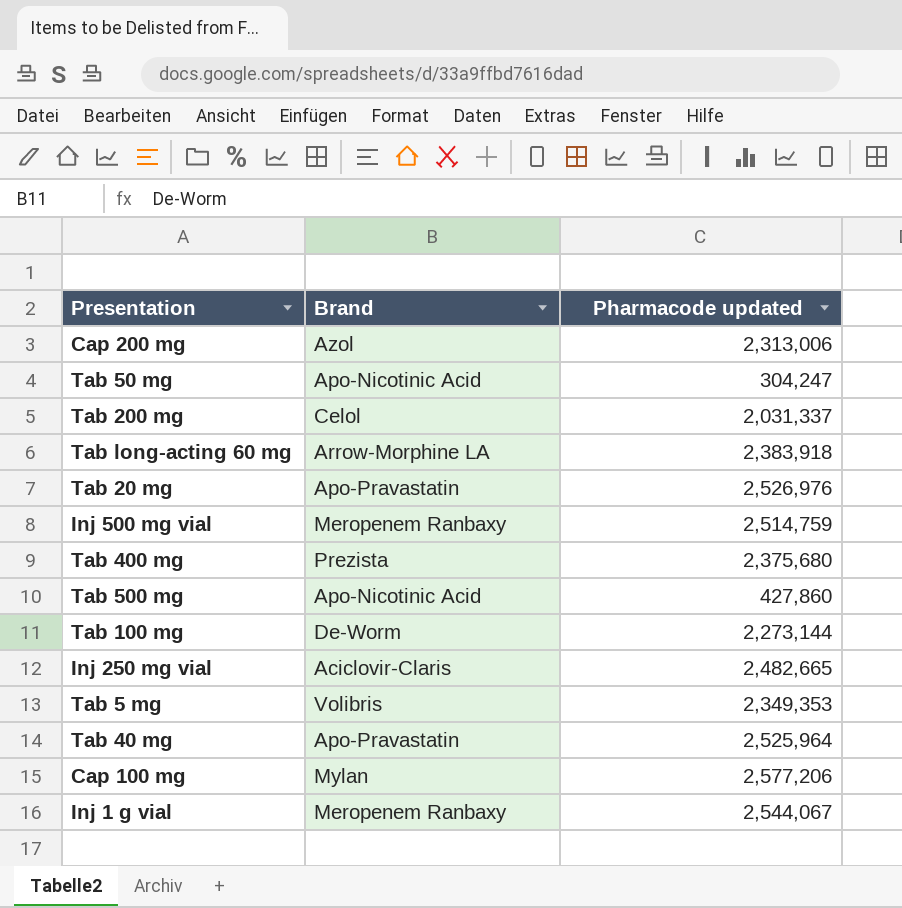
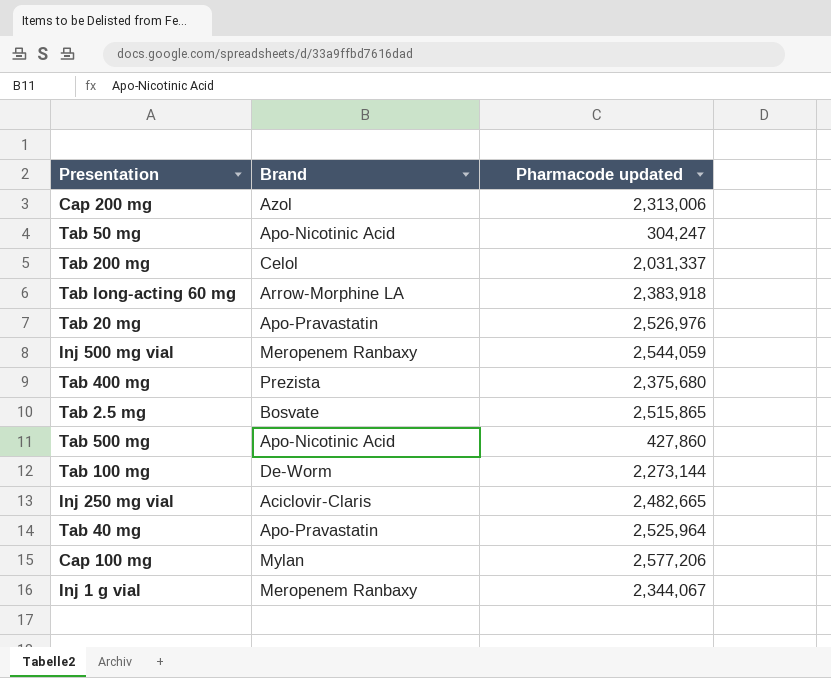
row Tab 5 mg: Volibris | 2,349,353 -> none
Inj 500 mg vial | Pharmacode updated: 2,514,759 -> 2,544,059
row Tab 2.5 mg: none -> Bosvate | 2,515,865
Inj 1 g vial | Pharmacode updated: 2,544,067 -> 2,344,067

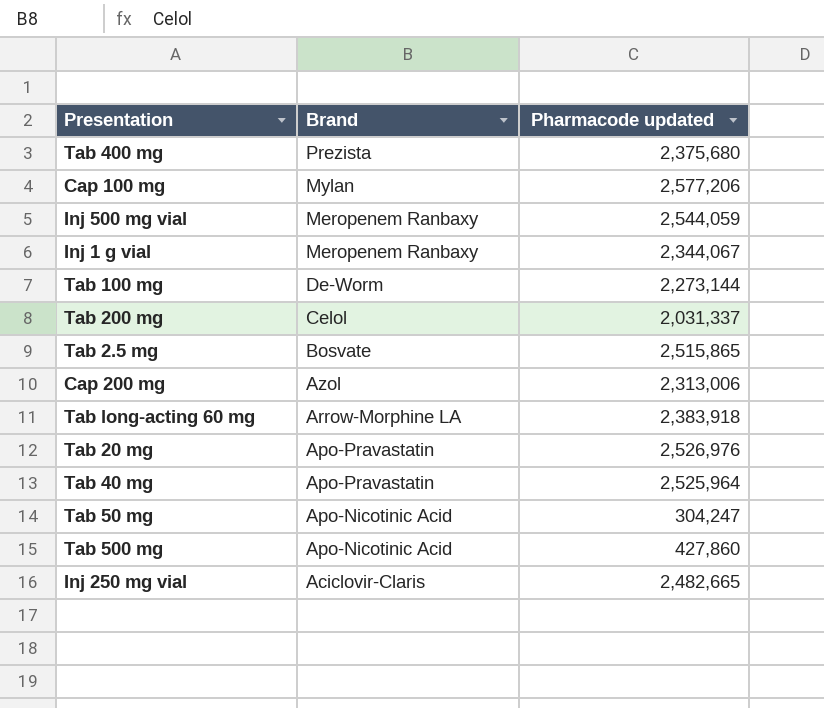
row order: none -> Brand descending

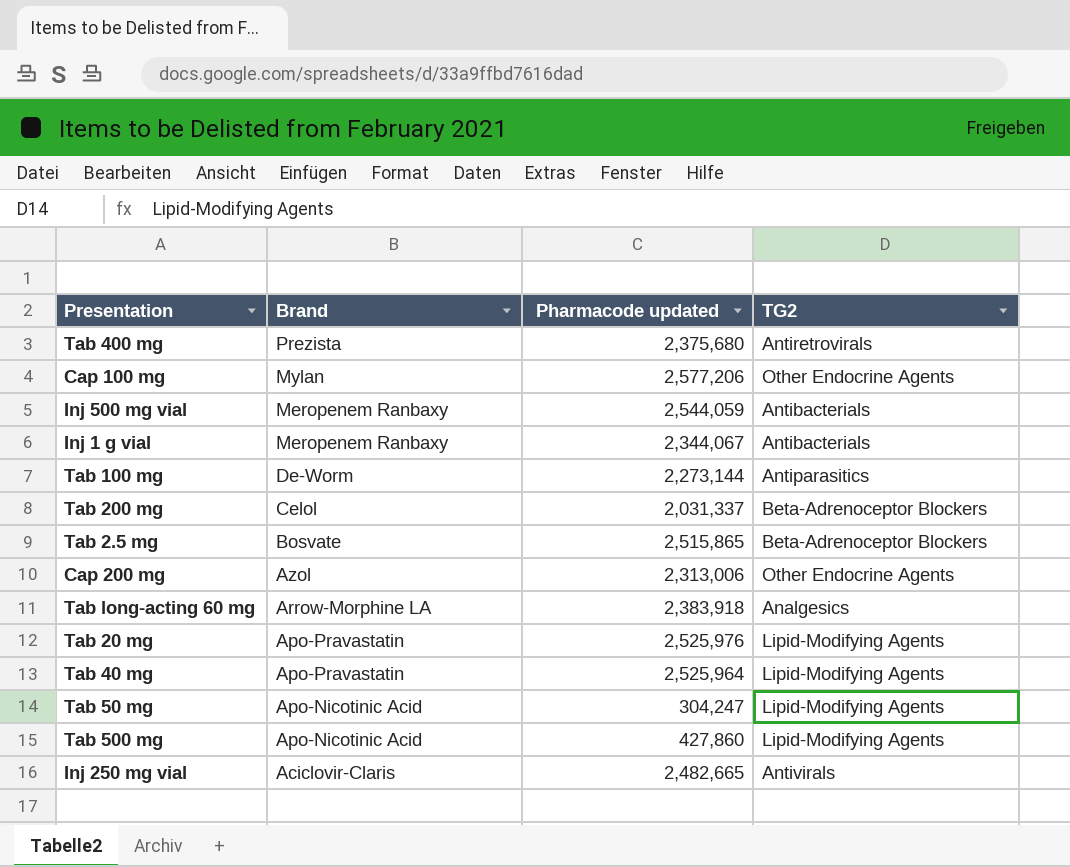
column TG2 | position: none -> 4
Tab 20 mg | Pharmacode updated: 2,526,976 -> 2,525,976

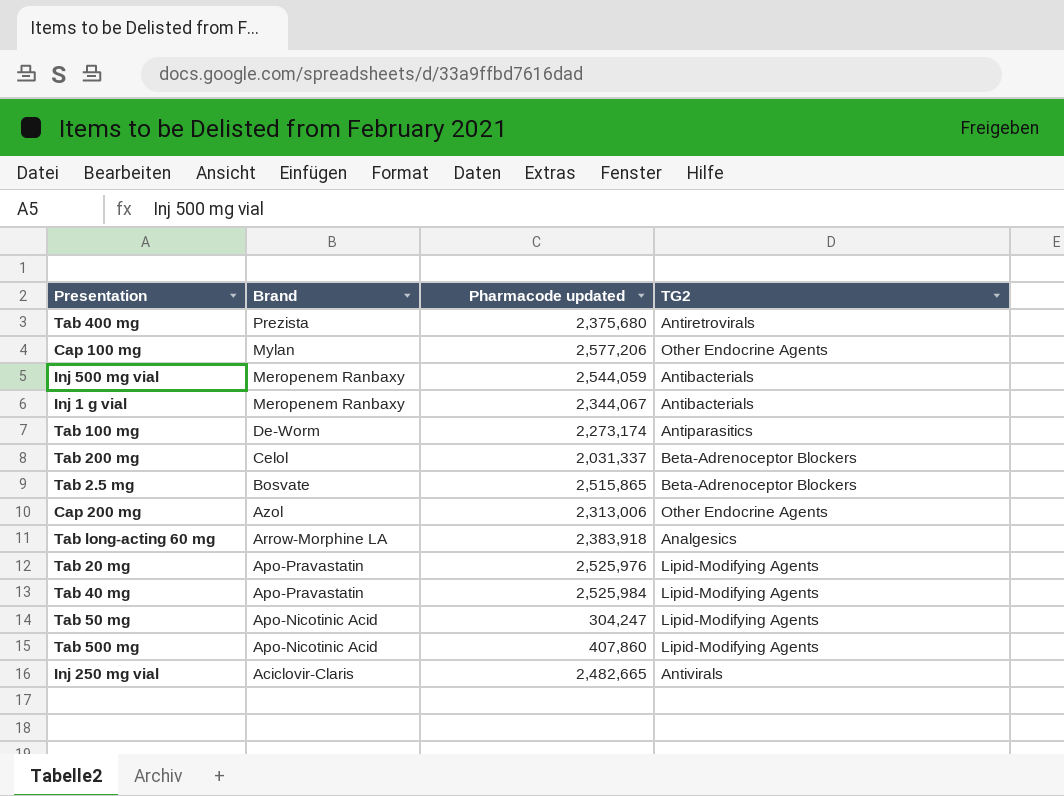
Tab 100 mg | Pharmacode updated: 2,273,144 -> 2,273,174
Tab 40 mg | Pharmacode updated: 2,525,964 -> 2,525,984
Tab 500 mg | Pharmacode updated: 427,860 -> 407,860

